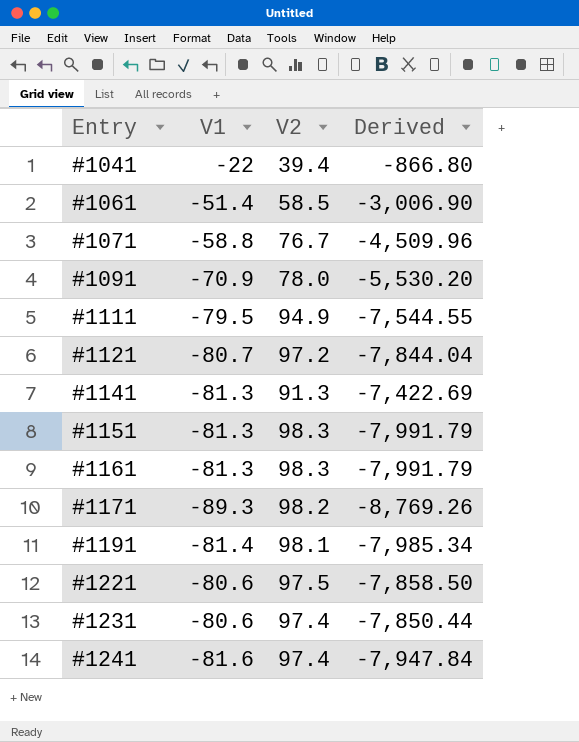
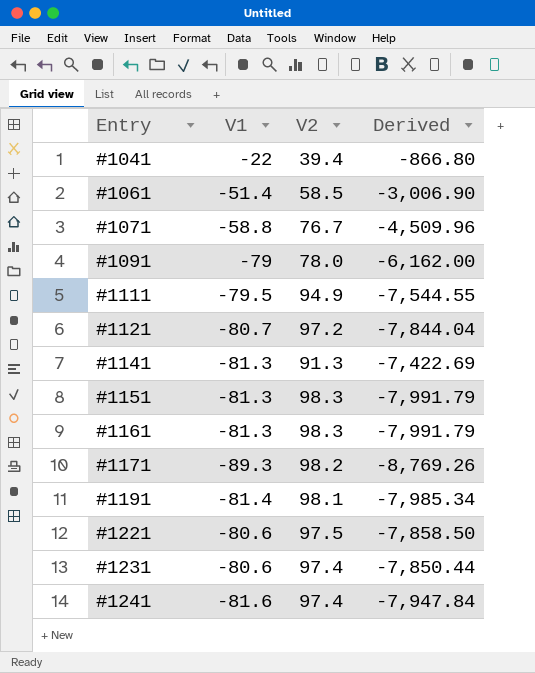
#1091 | V1: -70.9 -> -79
#1091 | Derived: -5,530.20 -> -6,162.00

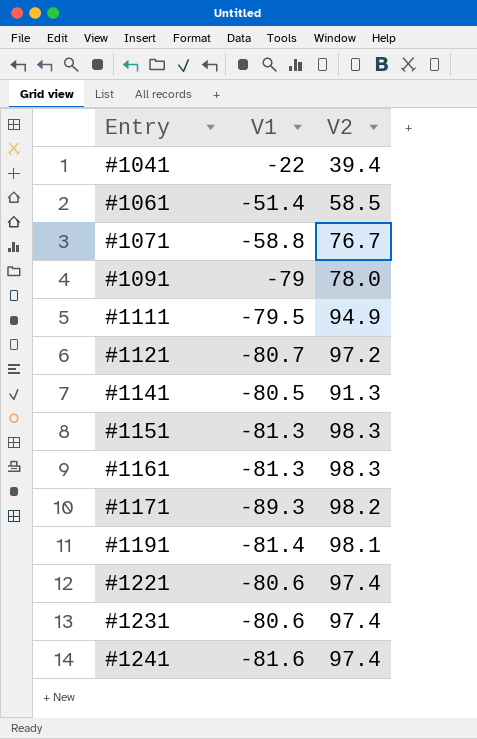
column Derived | formula: [V1] * [V2] -> none
#1141 | V1: -81.3 -> -80.5
#1221 | V2: 97.5 -> 97.4

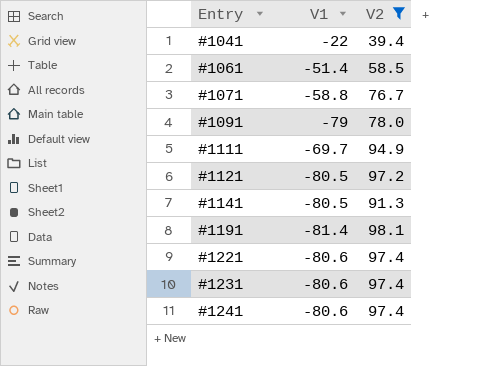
filter: none -> V2 <= 98.1
#1111 | V1: -79.5 -> -69.7
#1121 | V1: -80.7 -> -80.5
#1241 | V1: -81.6 -> -80.6

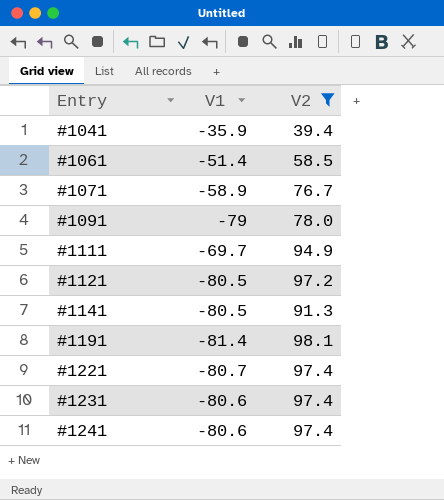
#1041 | V1: -22 -> -35.9
#1071 | V1: -58.8 -> -58.9
#1221 | V1: -80.6 -> -80.7

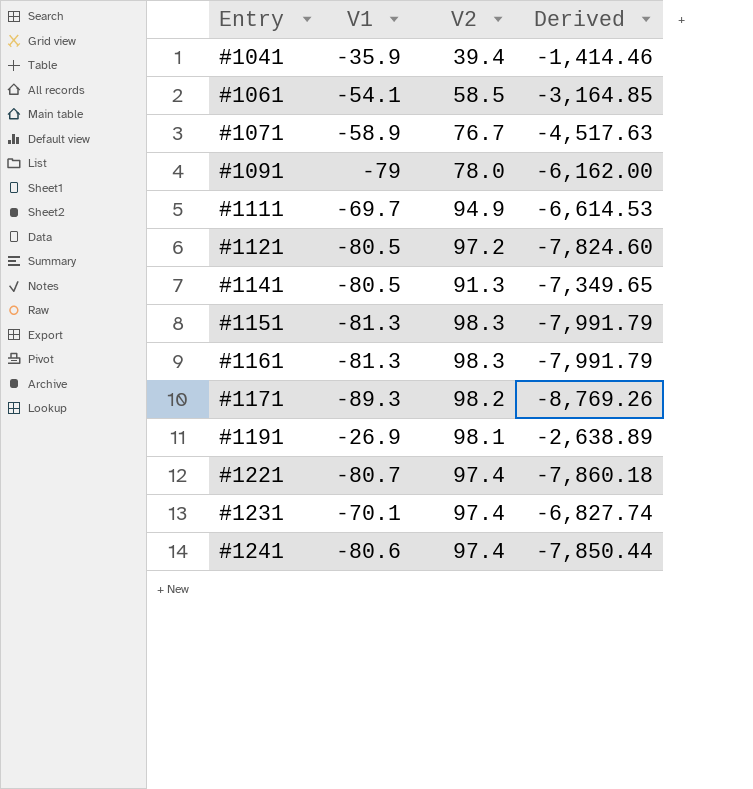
filter: V2 <= 98.1 -> none
column Derived | formula: none -> [V1] * [V2]
#1061 | V1: -51.4 -> -54.1
#1191 | V1: -81.4 -> -26.9
#1231 | V1: -80.6 -> -70.1

